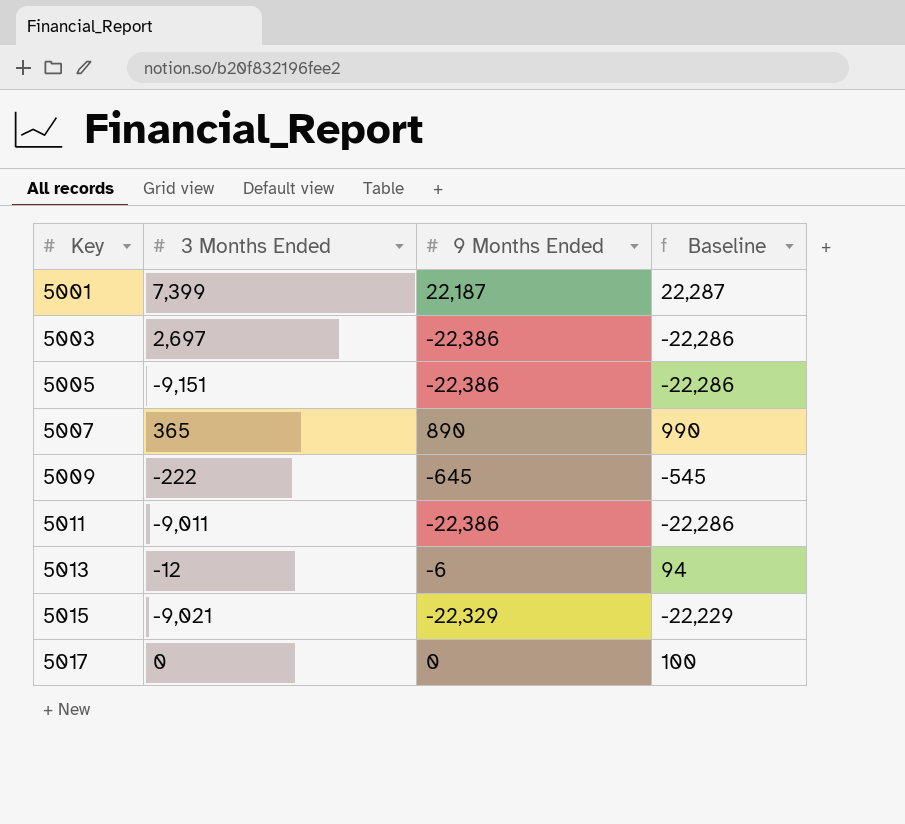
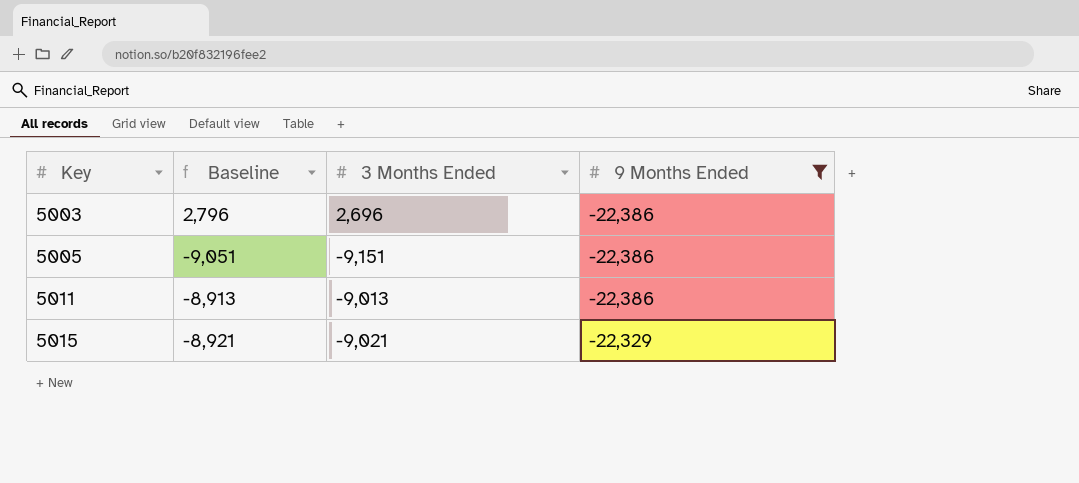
filter: none -> 9 Months Ended <= -22,329
column Baseline | formula: [9 Months Ended] + 100 -> [3 Months Ended] + 100
column Baseline | position: 4 -> 2
5003 | 3 Months Ended: 2,697 -> 2,696
5011 | 3 Months Ended: -9,011 -> -9,013

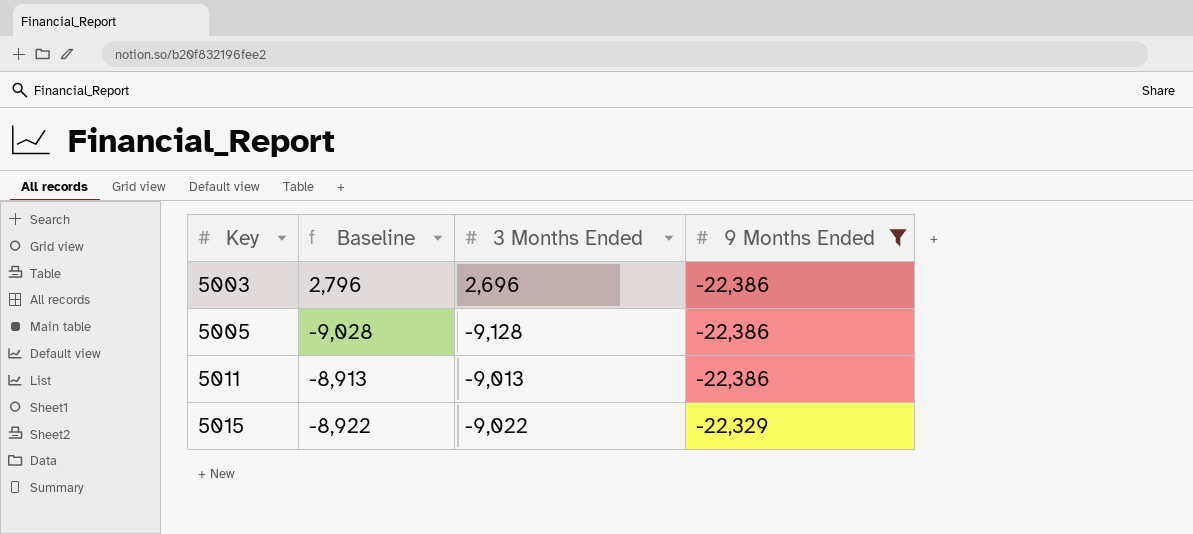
5005 | Baseline: -9,051 -> -9,028
5005 | 3 Months Ended: -9,151 -> -9,128
5015 | Baseline: -8,921 -> -8,922
5015 | 3 Months Ended: -9,021 -> -9,022

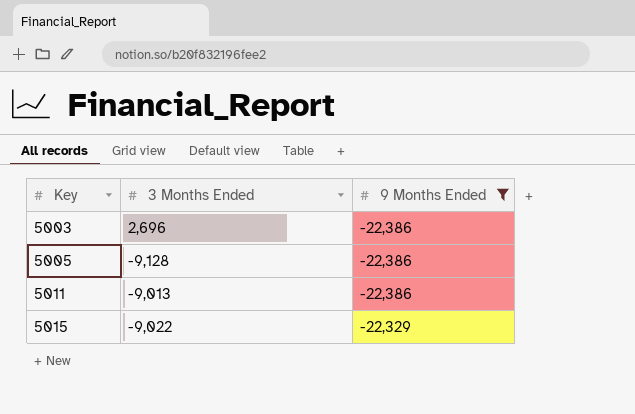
column Baseline | formula: [3 Months Ended] + 100 -> none

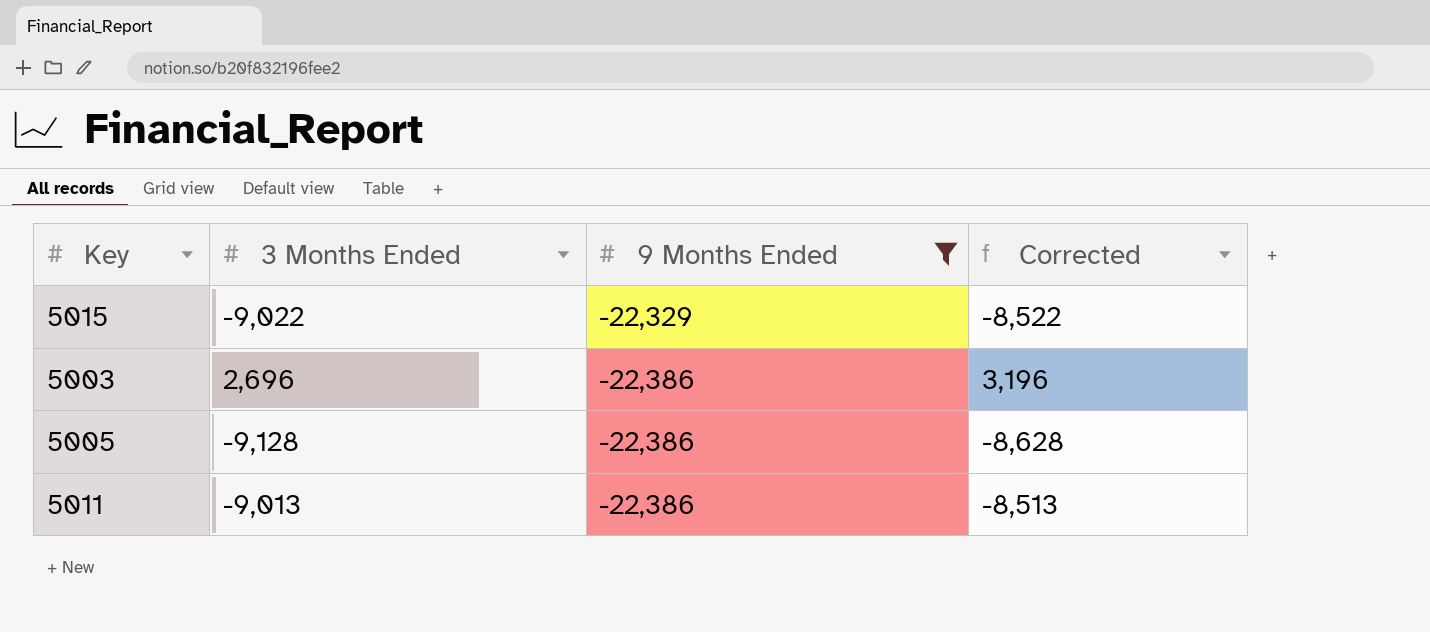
row order: Key ascending -> 9 Months Ended descending
column Corrected | formula: none -> [3 Months Ended] + 500

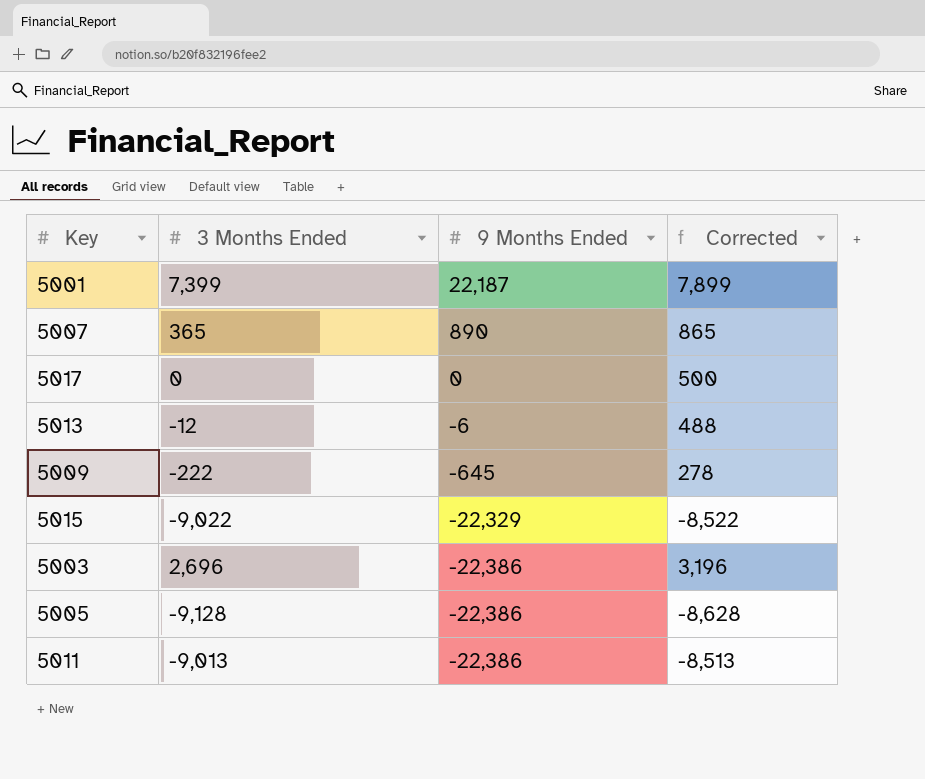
filter: 9 Months Ended <= -22,329 -> none

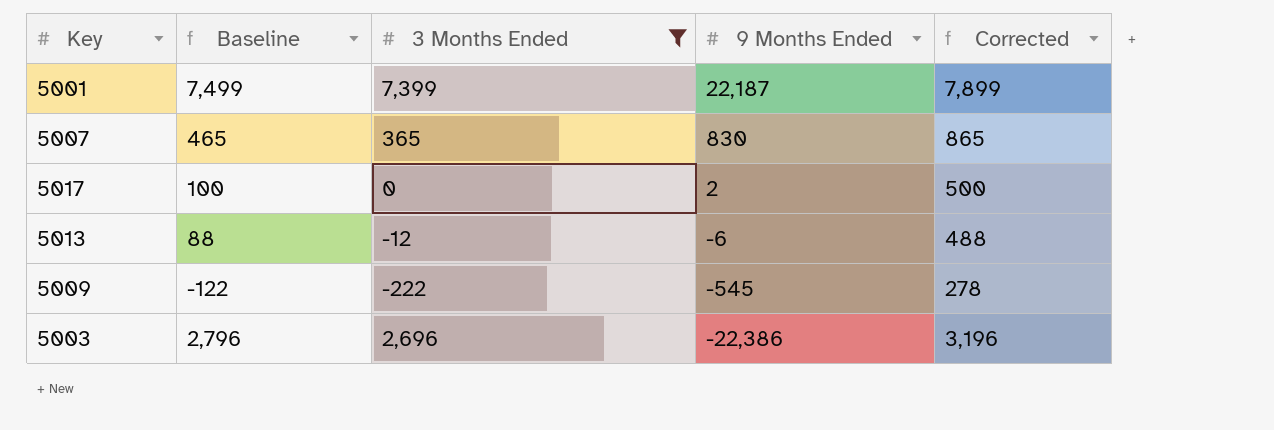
filter: none -> 3 Months Ended >= -222
column Baseline | formula: none -> [3 Months Ended] + 100
5007 | 9 Months Ended: 890 -> 830
5017 | 9 Months Ended: 0 -> 2
5009 | 9 Months Ended: -645 -> -545

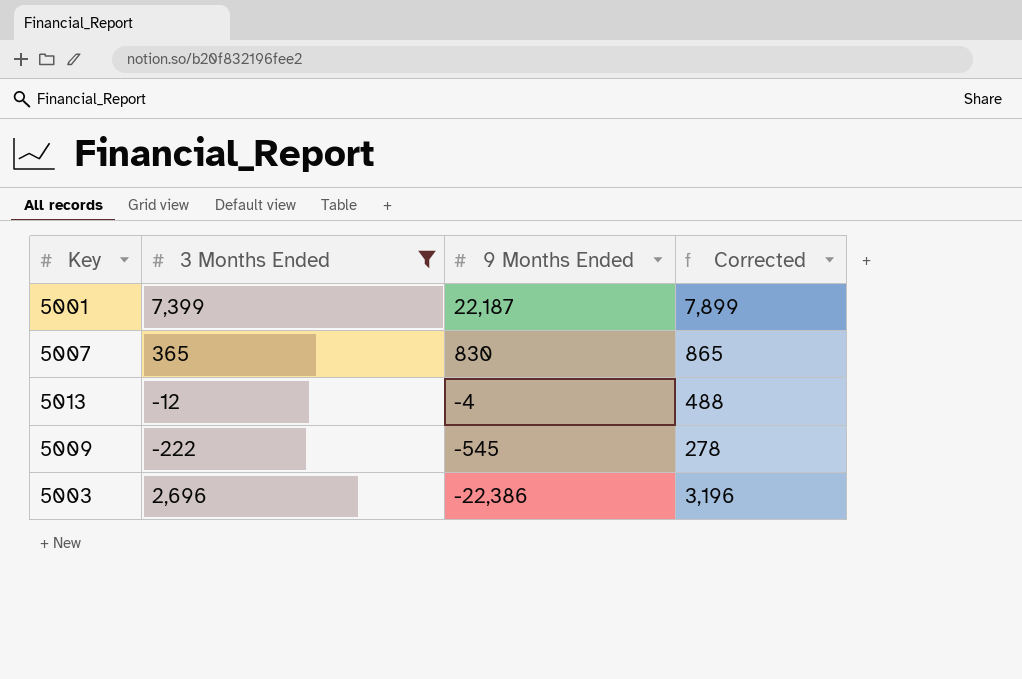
column Baseline | formula: [3 Months Ended] + 100 -> none
row 5017: 100 | 0 | 2 | 500 -> none
5013 | 9 Months Ended: -6 -> -4

